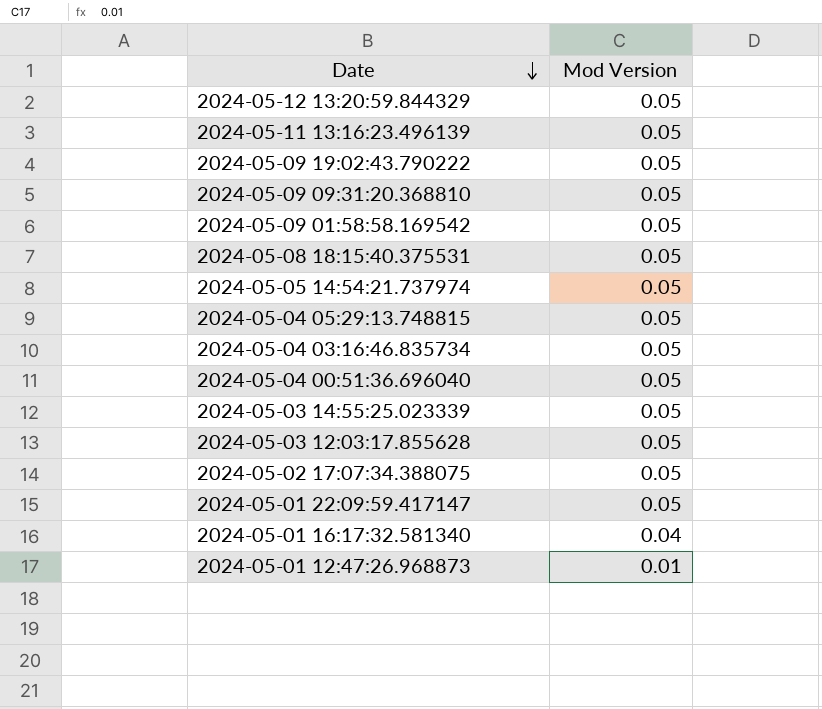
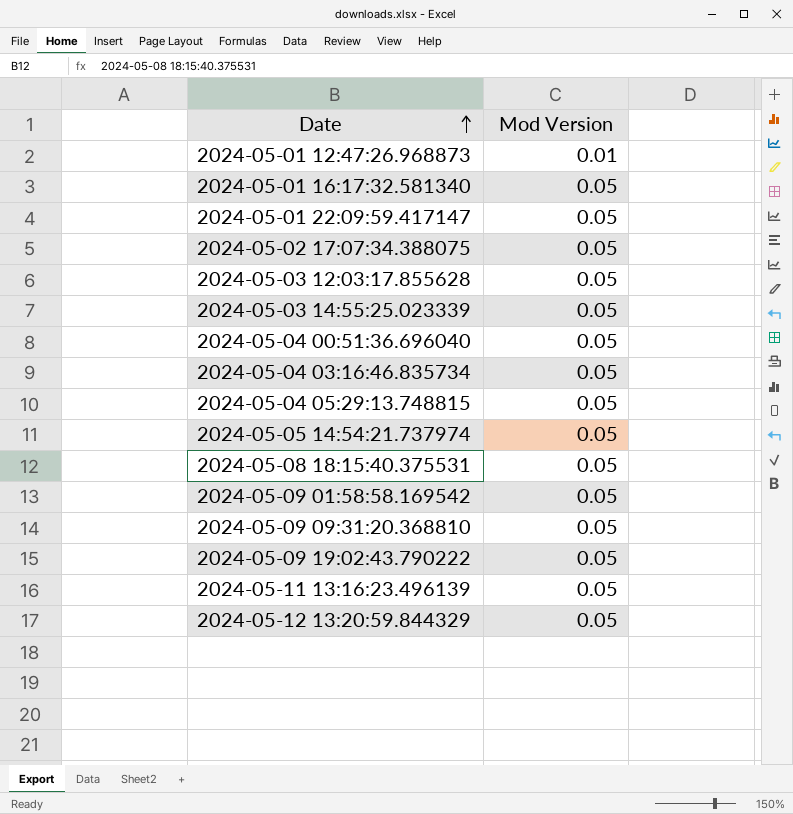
row order: Date descending -> Date ascending
2024-05-01 16:17:32.581340 | Mod Version: 0.04 -> 0.05

